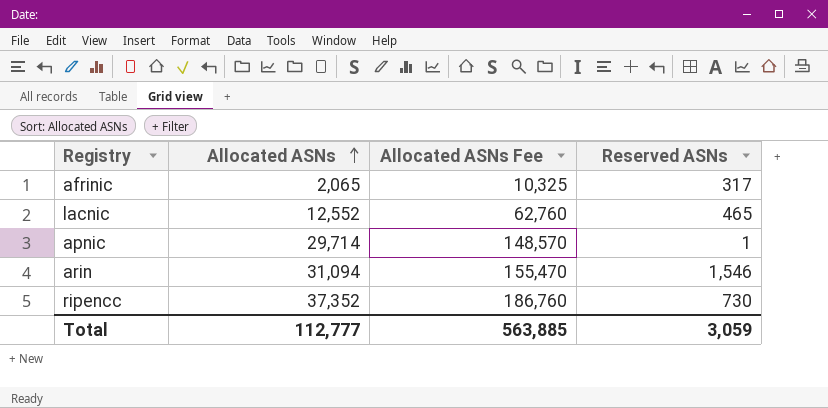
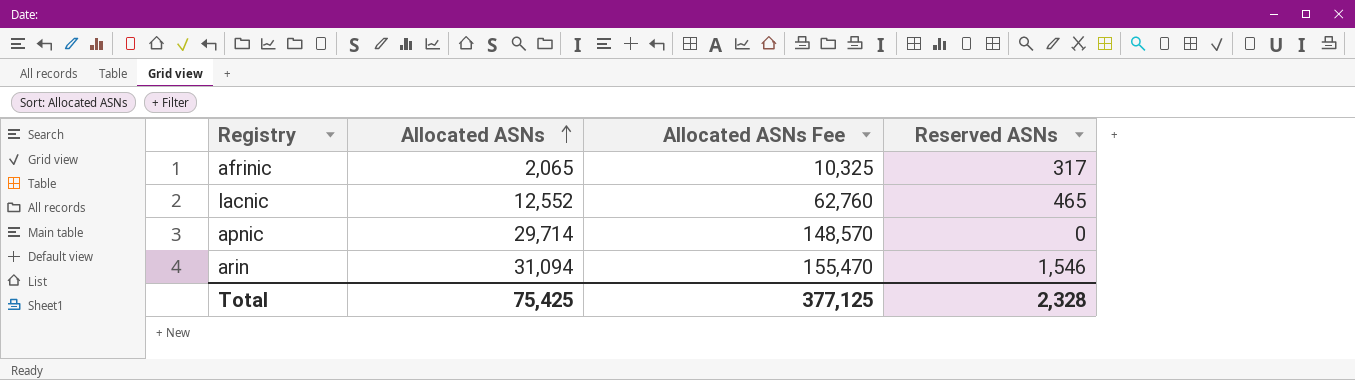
row ripencc: 37,352 | 186,760 | 730 -> none
apnic | Reserved ASNs: 1 -> 0
Total | Allocated ASNs: 112,777 -> 75,425
Total | Allocated ASNs Fee: 563,885 -> 377,125
Total | Reserved ASNs: 3,059 -> 2,328

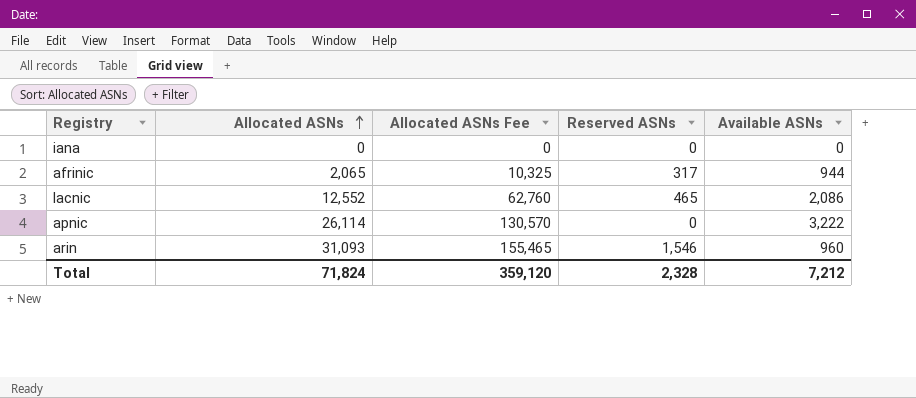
column Available ASNs | position: none -> 5
row iana: none -> 0 | 0 | 0 | 0
apnic | Allocated ASNs: 29,714 -> 26,114
apnic | Allocated ASNs Fee: 148,570 -> 130,570
arin | Allocated ASNs: 31,094 -> 31,093
arin | Allocated ASNs Fee: 155,470 -> 155,465
Total | Allocated ASNs: 75,425 -> 71,824
Total | Allocated ASNs Fee: 377,125 -> 359,120

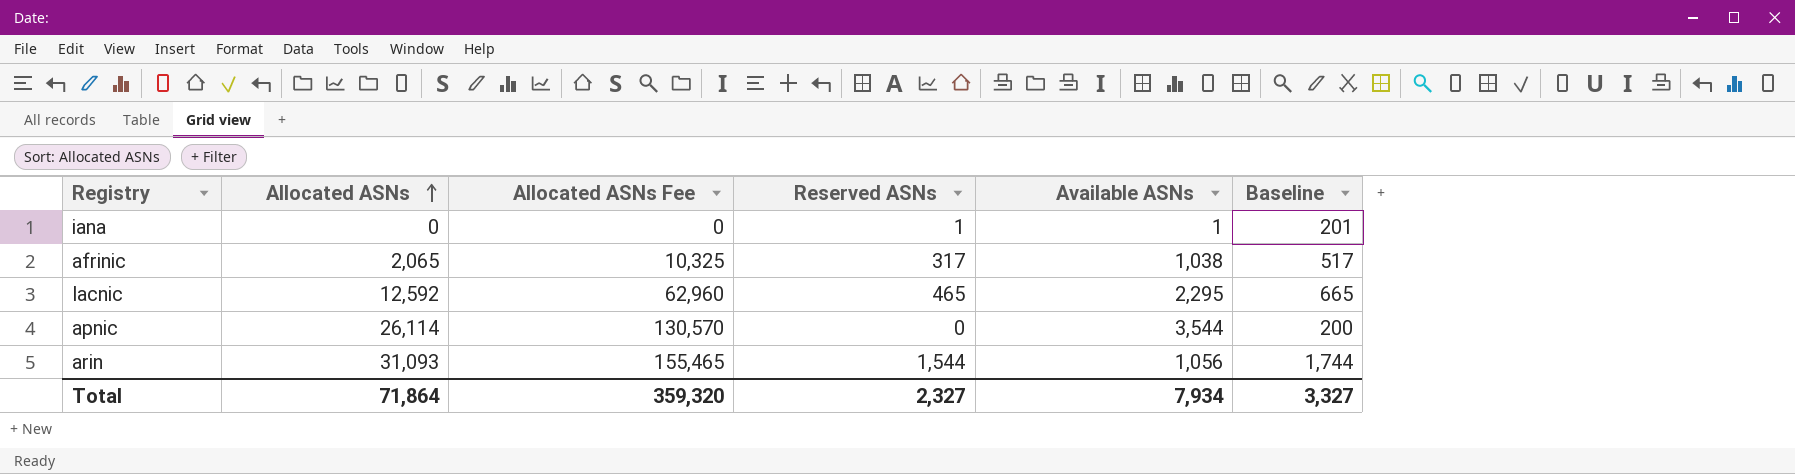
column Baseline | formula: none -> [Reserved ASNs] + 200
iana | Reserved ASNs: 0 -> 1
iana | Available ASNs: 0 -> 1
afrinic | Available ASNs: 944 -> 1,038
lacnic | Allocated ASNs: 12,552 -> 12,592
lacnic | Allocated ASNs Fee: 62,760 -> 62,960
lacnic | Available ASNs: 2,086 -> 2,295
apnic | Available ASNs: 3,222 -> 3,544
arin | Reserved ASNs: 1,546 -> 1,544
arin | Available ASNs: 960 -> 1,056
Total | Allocated ASNs: 71,824 -> 71,864
Total | Allocated ASNs Fee: 359,120 -> 359,320
Total | Reserved ASNs: 2,328 -> 2,327
Total | Available ASNs: 7,212 -> 7,934

